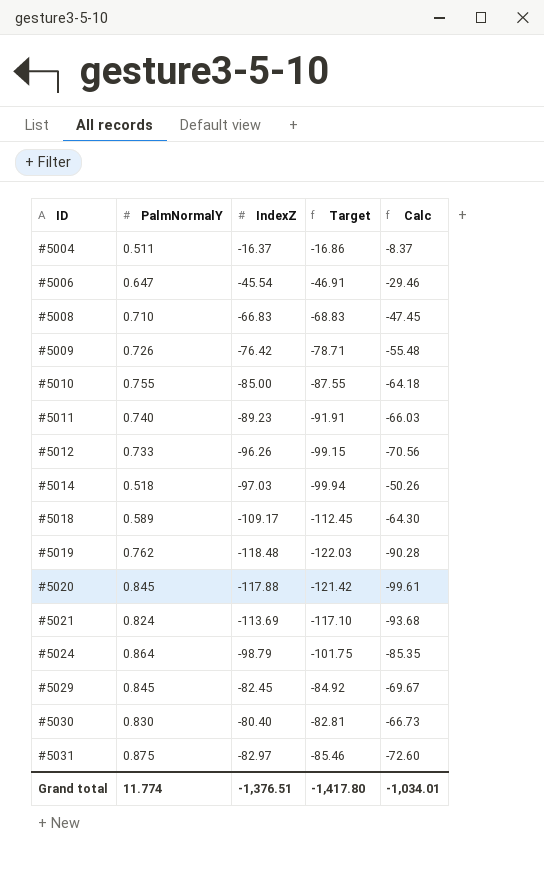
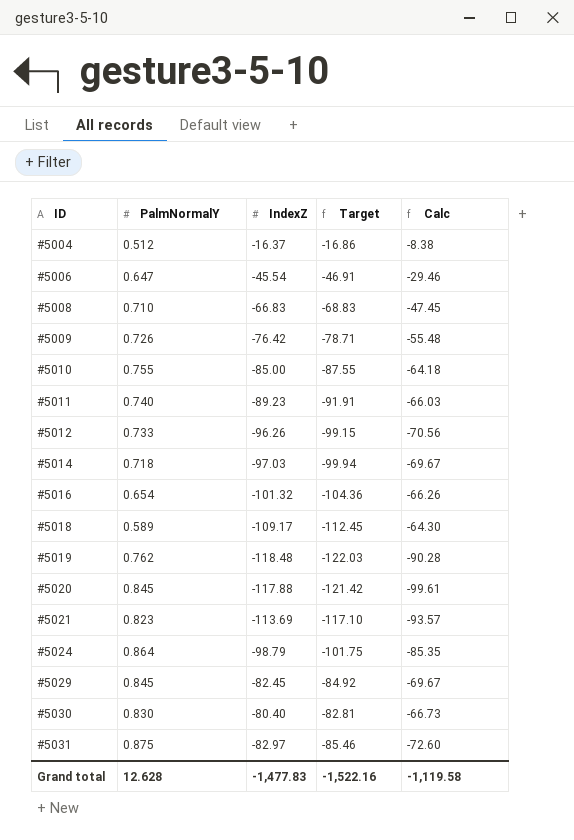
#5004 | PalmNormalY: 0.511 -> 0.512
#5004 | Calc: -8.37 -> -8.38
#5014 | PalmNormalY: 0.518 -> 0.718
#5014 | Calc: -50.26 -> -69.67
row #5016: none -> 0.654 | -101.32 | -104.36 | -66.26
#5021 | PalmNormalY: 0.824 -> 0.823
#5021 | Calc: -93.68 -> -93.57
Grand total | PalmNormalY: 11.774 -> 12.628
Grand total | IndexZ: -1,376.51 -> -1,477.83
Grand total | Target: -1,417.80 -> -1,522.16
Grand total | Calc: -1,034.01 -> -1,119.58

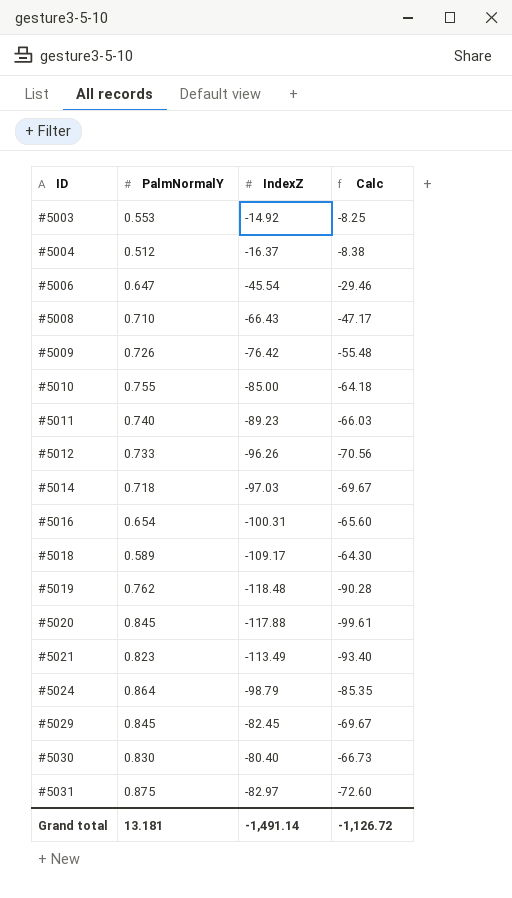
column Target | formula: [IndexZ] * 1.03 -> none
row #5003: none -> 0.553 | -14.92 | -8.25
#5008 | IndexZ: -66.83 -> -66.43
#5008 | Calc: -47.45 -> -47.17
#5016 | IndexZ: -101.32 -> -100.31
#5016 | Calc: -66.26 -> -65.60
#5021 | IndexZ: -113.69 -> -113.49
#5021 | Calc: -93.57 -> -93.40
Grand total | PalmNormalY: 12.628 -> 13.181
Grand total | IndexZ: -1,477.83 -> -1,491.14
Grand total | Calc: -1,119.58 -> -1,126.72

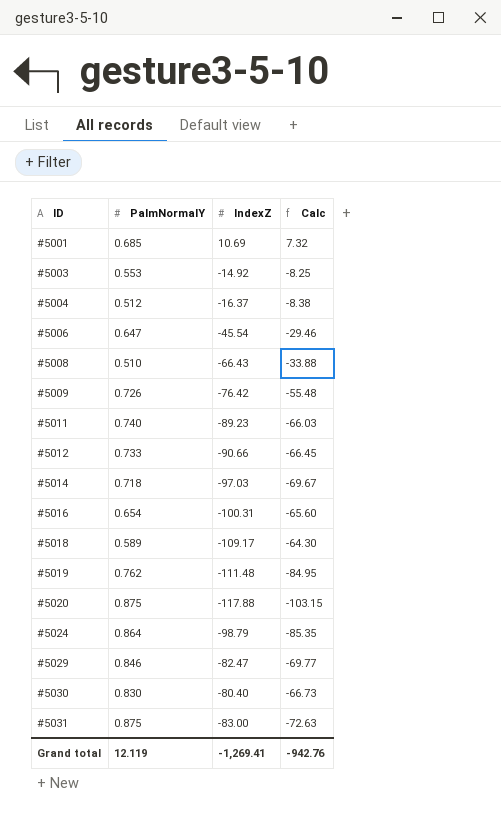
row #5010: 0.755 | -85.00 | -64.18 -> none
row #5021: 0.823 | -113.49 | -93.40 -> none
row #5001: none -> 0.685 | 10.69 | 7.32
#5008 | PalmNormalY: 0.710 -> 0.510
#5008 | Calc: -47.17 -> -33.88
#5012 | IndexZ: -96.26 -> -90.66
#5012 | Calc: -70.56 -> -66.45
#5019 | IndexZ: -118.48 -> -111.48
#5019 | Calc: -90.28 -> -84.95
#5020 | PalmNormalY: 0.845 -> 0.875
#5020 | Calc: -99.61 -> -103.15
#5029 | PalmNormalY: 0.845 -> 0.846
#5029 | IndexZ: -82.45 -> -82.47
#5029 | Calc: -69.67 -> -69.77
#5031 | IndexZ: -82.97 -> -83.00
#5031 | Calc: -72.60 -> -72.63
Grand total | PalmNormalY: 13.181 -> 12.119
Grand total | IndexZ: -1,491.14 -> -1,269.41
Grand total | Calc: -1,126.72 -> -942.76

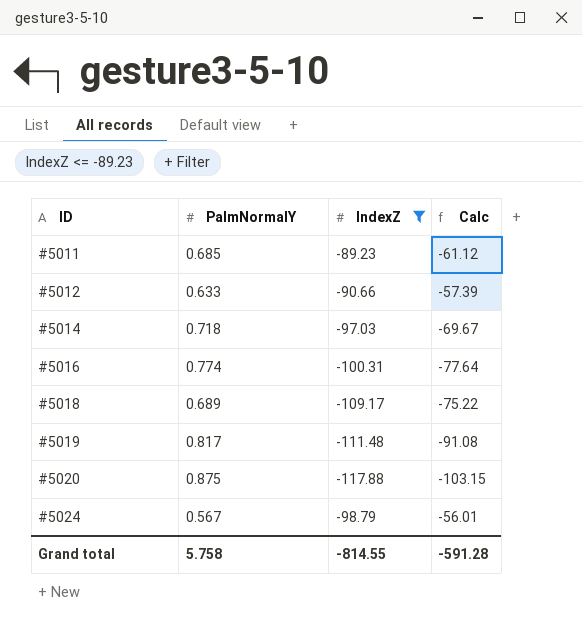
filter: none -> IndexZ <= -89.23
#5011 | PalmNormalY: 0.740 -> 0.685
#5011 | Calc: -66.03 -> -61.12
#5012 | PalmNormalY: 0.733 -> 0.633
#5012 | Calc: -66.45 -> -57.39
#5016 | PalmNormalY: 0.654 -> 0.774
#5016 | Calc: -65.60 -> -77.64
#5018 | PalmNormalY: 0.589 -> 0.689
#5018 | Calc: -64.30 -> -75.22
#5019 | PalmNormalY: 0.762 -> 0.817
#5019 | Calc: -84.95 -> -91.08
#5024 | PalmNormalY: 0.864 -> 0.567
#5024 | Calc: -85.35 -> -56.01
Grand total | PalmNormalY: 12.119 -> 5.758
Grand total | IndexZ: -1,269.41 -> -814.55
Grand total | Calc: -942.76 -> -591.28

